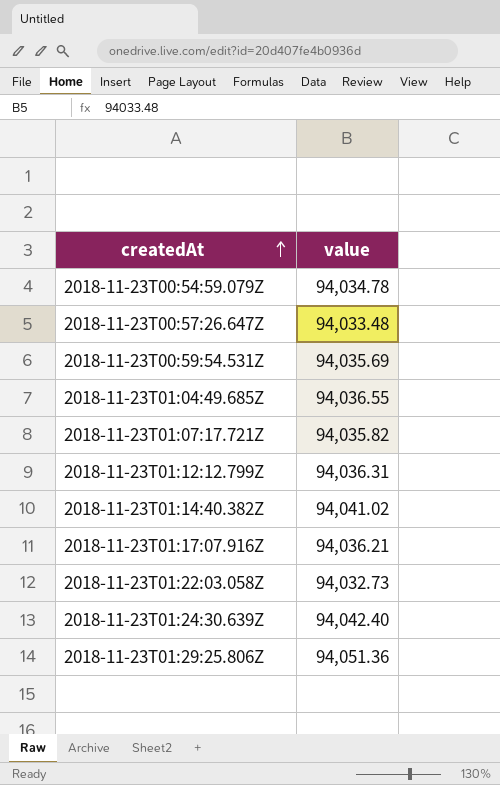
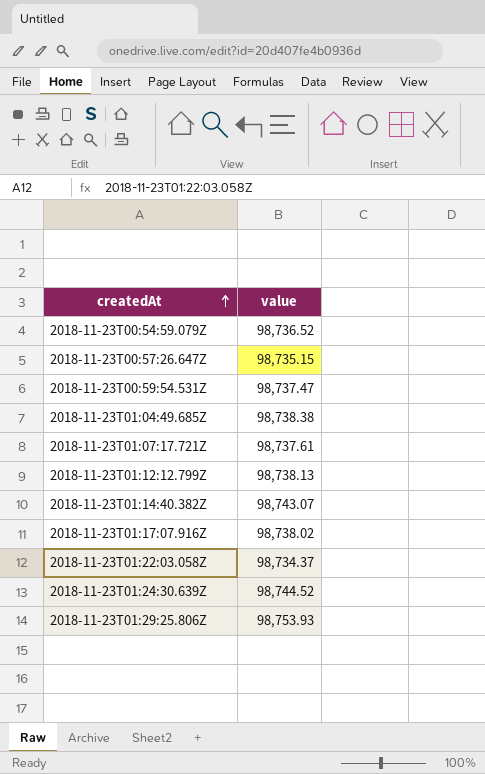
2018-11-23T00:54:59.079Z | value: 94,034.78 -> 98,736.52
2018-11-23T00:57:26.647Z | value: 94,033.48 -> 98,735.15
2018-11-23T00:59:54.531Z | value: 94,035.69 -> 98,737.47
2018-11-23T01:04:49.685Z | value: 94,036.55 -> 98,738.38
2018-11-23T01:07:17.721Z | value: 94,035.82 -> 98,737.61
2018-11-23T01:12:12.799Z | value: 94,036.31 -> 98,738.13
2018-11-23T01:14:40.382Z | value: 94,041.02 -> 98,743.07
2018-11-23T01:17:07.916Z | value: 94,036.21 -> 98,738.02
2018-11-23T01:22:03.058Z | value: 94,032.73 -> 98,734.37
2018-11-23T01:24:30.639Z | value: 94,042.40 -> 98,744.52
2018-11-23T01:29:25.806Z | value: 94,051.36 -> 98,753.93

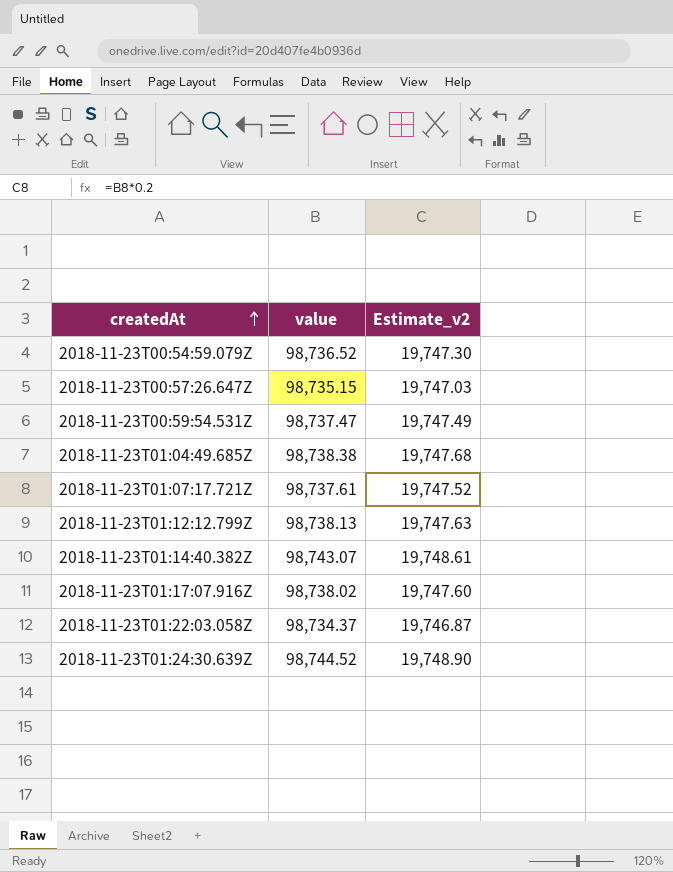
column Estimate_v2 | formula: none -> [value] * 0.2
row 2018-11-23T01:29:25.806Z: 98,753.93 -> none

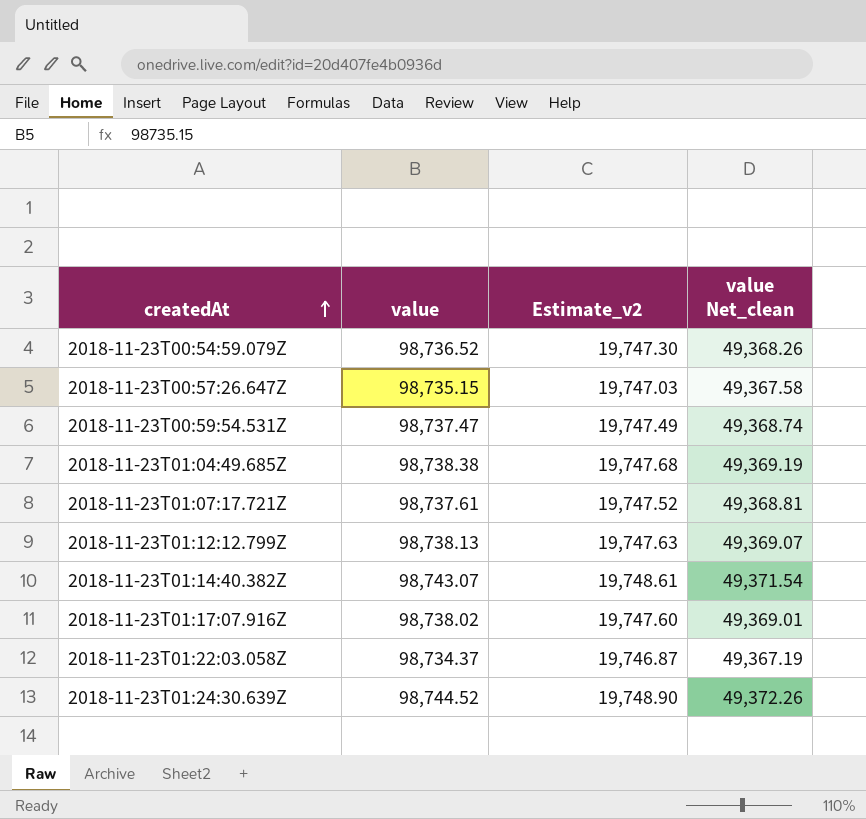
column value Net_clean | formula: none -> [value] * 0.5

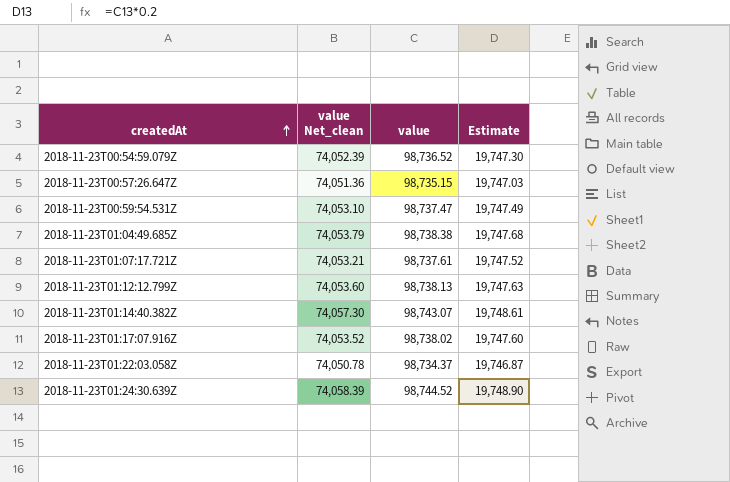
column value Net_clean | formula: [value] * 0.5 -> [value] * 0.75
column value Net_clean | position: 4 -> 2
column name: Estimate_v2 -> Estimate

